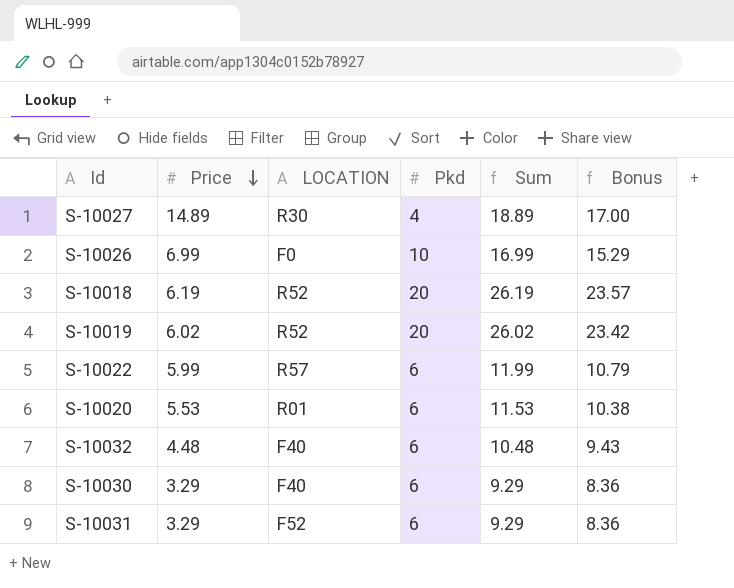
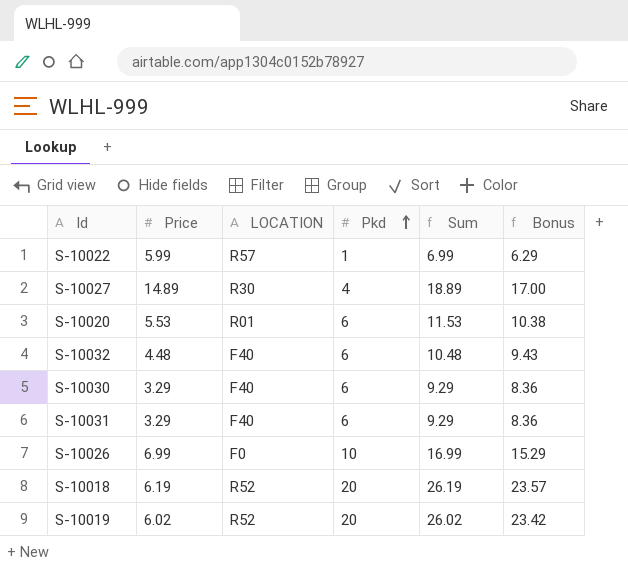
row order: Price descending -> Pkd ascending
S-10022 | Pkd: 6 -> 1
S-10022 | Sum: 11.99 -> 6.99
S-10022 | Bonus: 10.79 -> 6.29
S-10031 | LOCATION: F52 -> F40

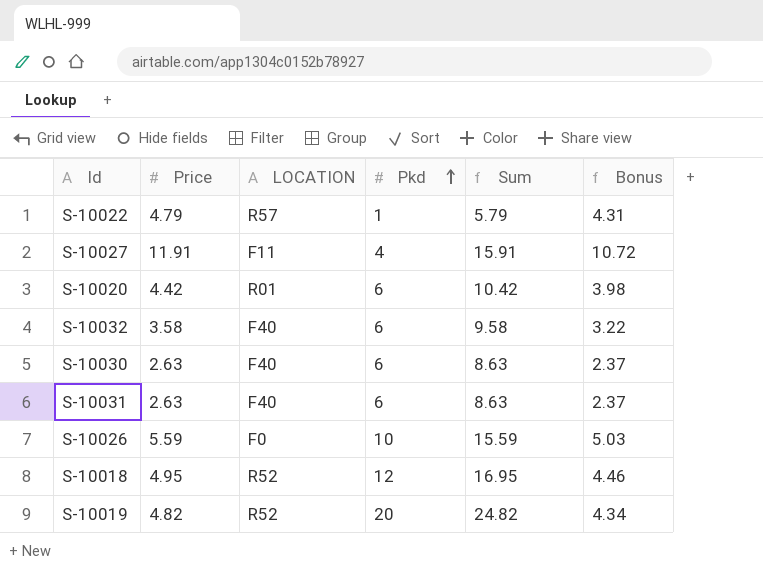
column Bonus | formula: [Sum] * 0.9 -> [Price] * 0.9
S-10022 | Price: 5.99 -> 4.79
S-10022 | Sum: 6.99 -> 5.79
S-10027 | Price: 14.89 -> 11.91
S-10027 | LOCATION: R30 -> F11
S-10027 | Sum: 18.89 -> 15.91
S-10020 | Price: 5.53 -> 4.42
S-10020 | Sum: 11.53 -> 10.42
S-10032 | Price: 4.48 -> 3.58
S-10032 | Sum: 10.48 -> 9.58
S-10030 | Price: 3.29 -> 2.63
S-10030 | Sum: 9.29 -> 8.63
S-10031 | Price: 3.29 -> 2.63
S-10031 | Sum: 9.29 -> 8.63
S-10026 | Price: 6.99 -> 5.59
S-10026 | Sum: 16.99 -> 15.59
S-10018 | Price: 6.19 -> 4.95
S-10018 | Pkd: 20 -> 12
S-10018 | Sum: 26.19 -> 16.95
S-10019 | Price: 6.02 -> 4.82
S-10019 | Sum: 26.02 -> 24.82

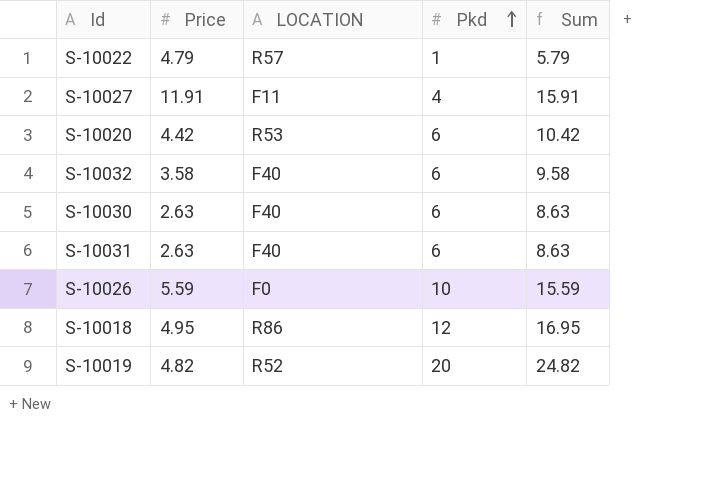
column Bonus | formula: [Price] * 0.9 -> none
S-10020 | LOCATION: R01 -> R53
S-10018 | LOCATION: R52 -> R86

